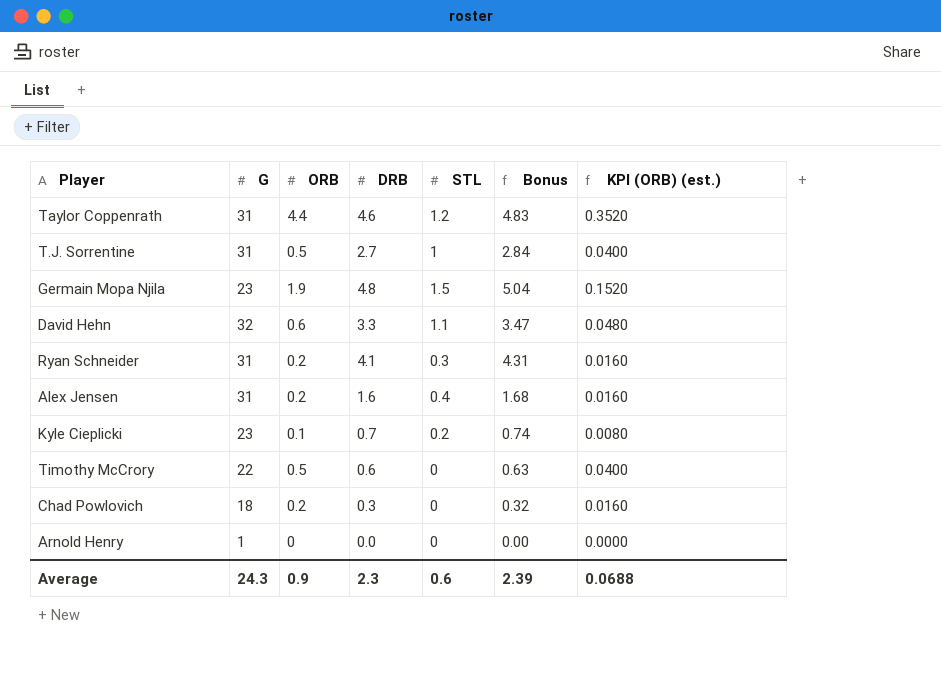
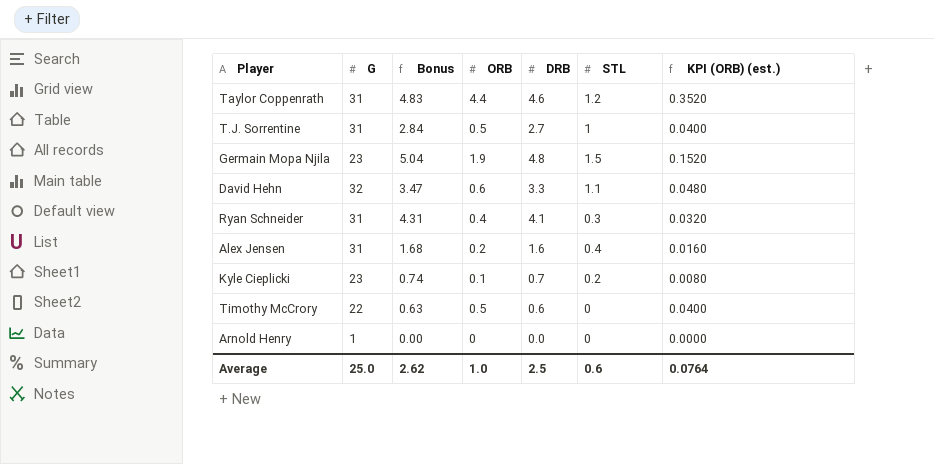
column Bonus | position: 6 -> 3
row Chad Powlovich: 18 | 0.2 | 0.3 | 0 | 0.32 | 0.0160 -> none
Ryan Schneider | ORB: 0.2 -> 0.4
Ryan Schneider | KPI (ORB) (est.): 0.0160 -> 0.0320
Average | G: 24.3 -> 25.0
Average | Bonus: 2.39 -> 2.62
Average | ORB: 0.9 -> 1.0
Average | DRB: 2.3 -> 2.5
Average | KPI (ORB) (est.): 0.0688 -> 0.0764

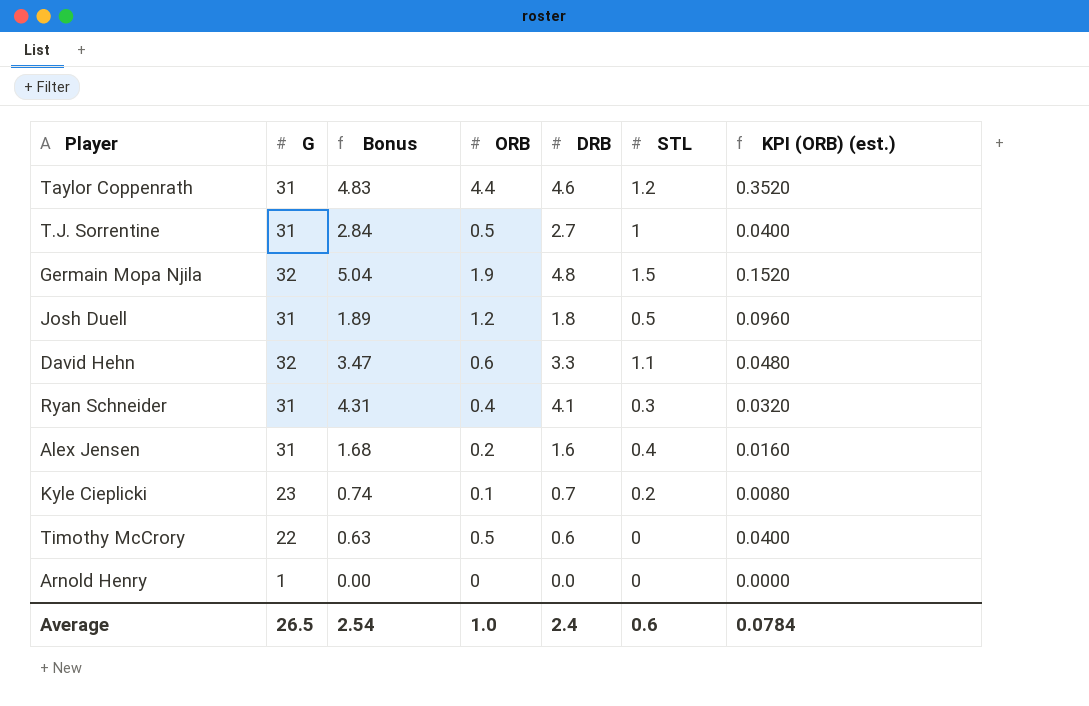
Germain Mopa Njila | G: 23 -> 32
row Josh Duell: none -> 31 | 1.89 | 1.2 | 1.8 | 0.5 | 0.0960
Average | G: 25.0 -> 26.5
Average | Bonus: 2.62 -> 2.54
Average | DRB: 2.5 -> 2.4
Average | KPI (ORB) (est.): 0.0764 -> 0.0784

